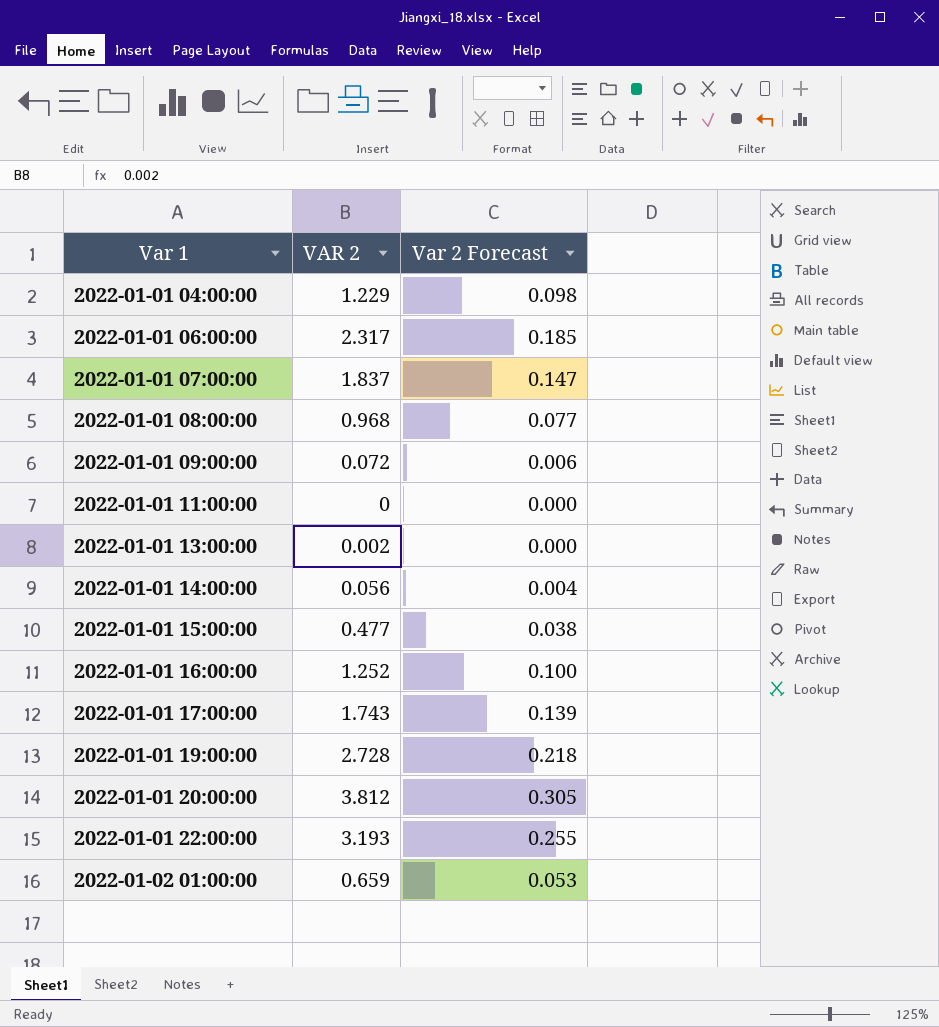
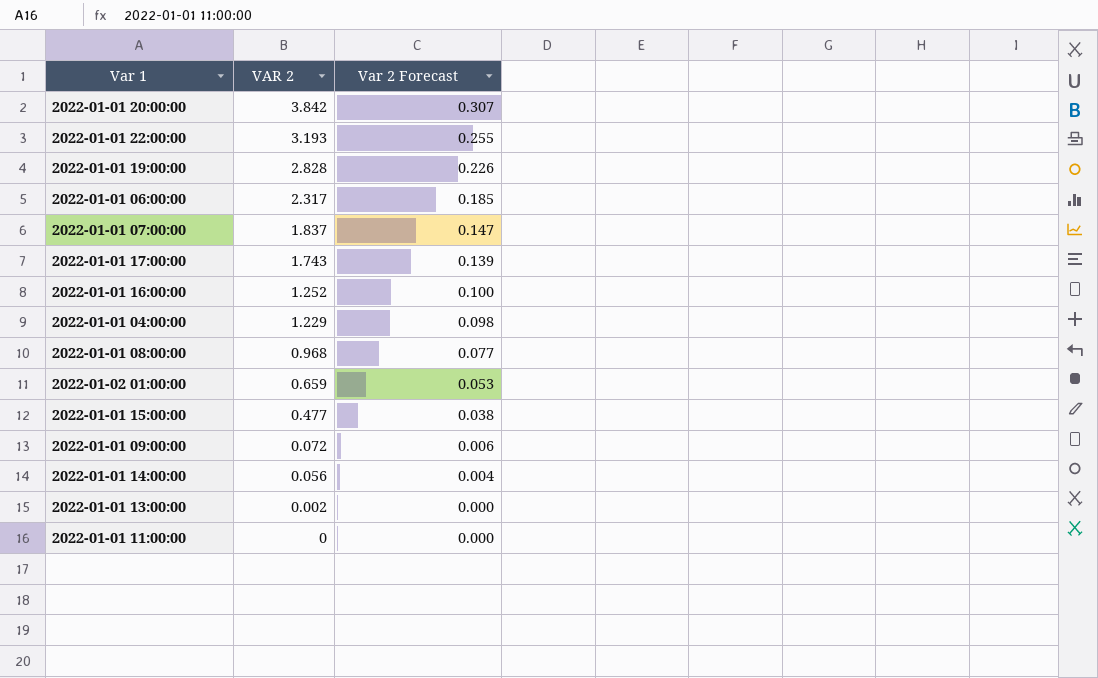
row order: Var 1 ascending -> VAR 2 descending
2022-01-01 20:00:00 | VAR 2: 3.812 -> 3.842
2022-01-01 20:00:00 | Var 2 Forecast: 0.305 -> 0.307
2022-01-01 19:00:00 | VAR 2: 2.728 -> 2.828
2022-01-01 19:00:00 | Var 2 Forecast: 0.218 -> 0.226

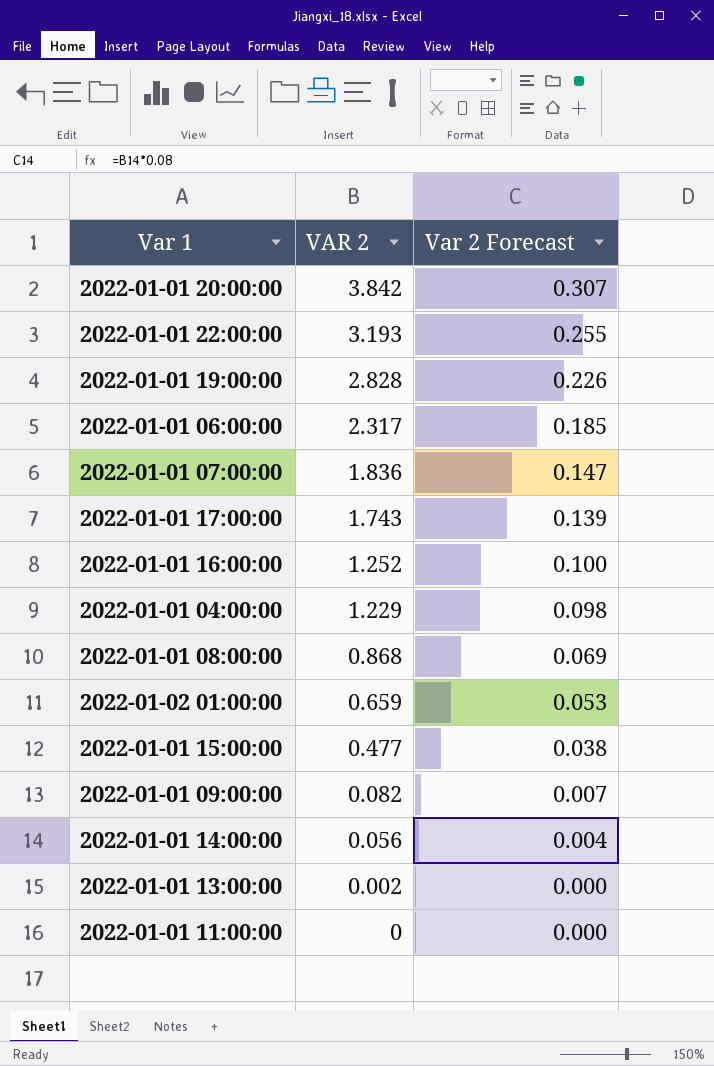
2022-01-01 07:00:00 | VAR 2: 1.837 -> 1.836
2022-01-01 08:00:00 | VAR 2: 0.968 -> 0.868
2022-01-01 08:00:00 | Var 2 Forecast: 0.077 -> 0.069
2022-01-01 09:00:00 | VAR 2: 0.072 -> 0.082
2022-01-01 09:00:00 | Var 2 Forecast: 0.006 -> 0.007

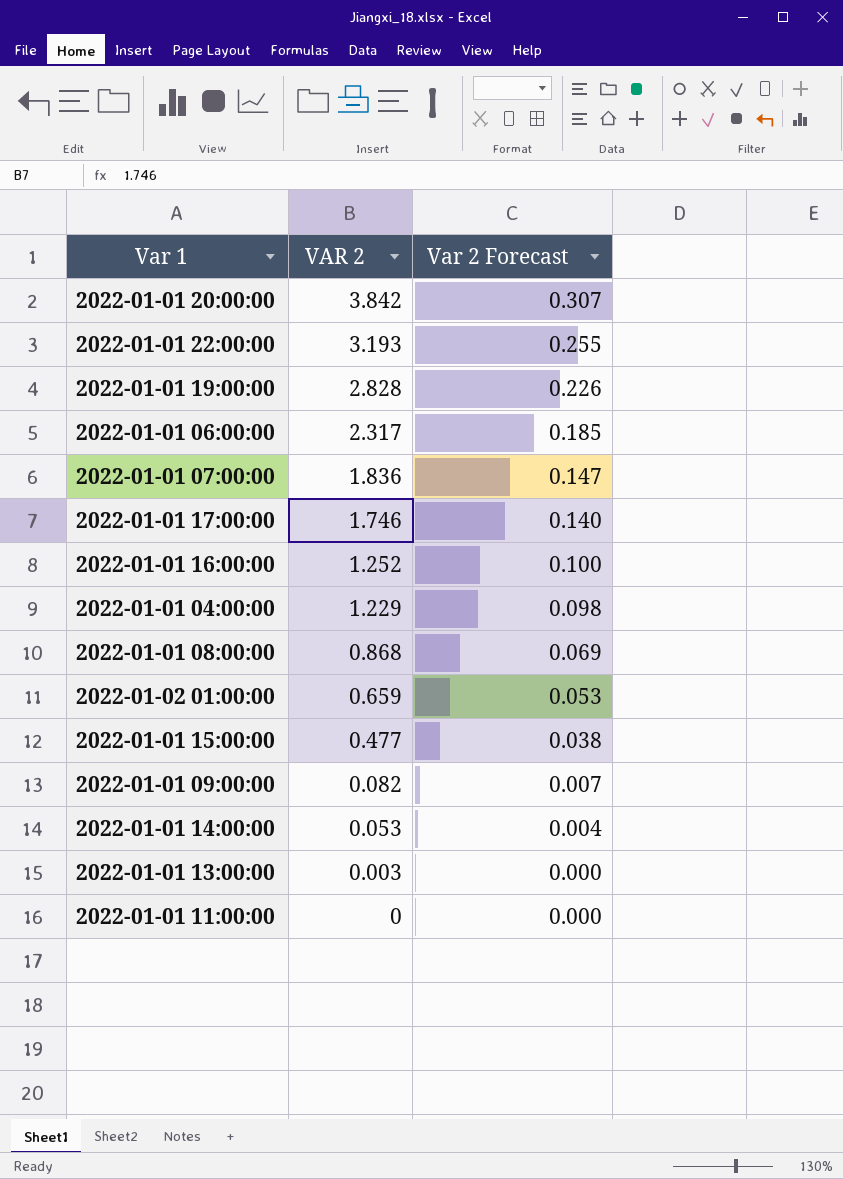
2022-01-01 17:00:00 | VAR 2: 1.743 -> 1.746
2022-01-01 17:00:00 | Var 2 Forecast: 0.139 -> 0.140
2022-01-01 14:00:00 | VAR 2: 0.056 -> 0.053
2022-01-01 13:00:00 | VAR 2: 0.002 -> 0.003

